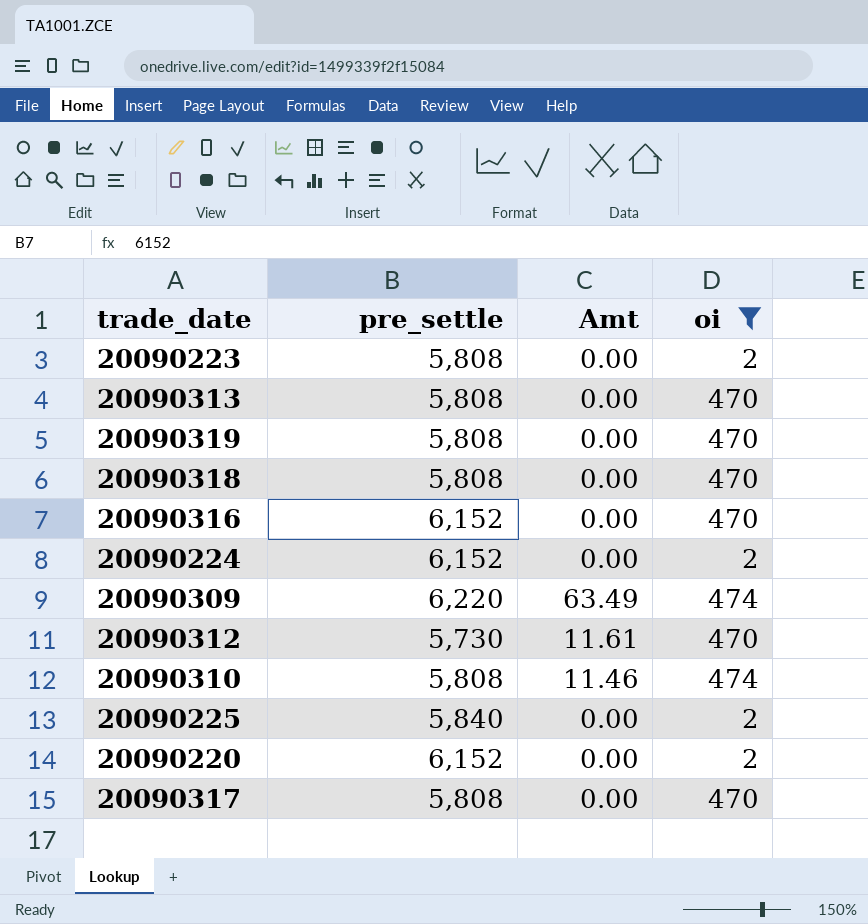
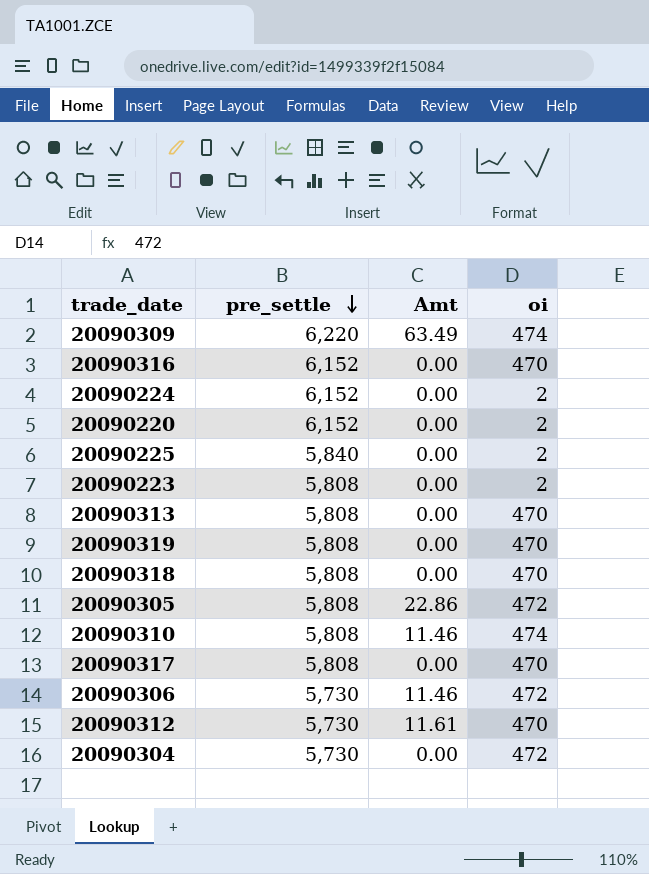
filter: oi != 472 -> none
row order: none -> pre_settle descending

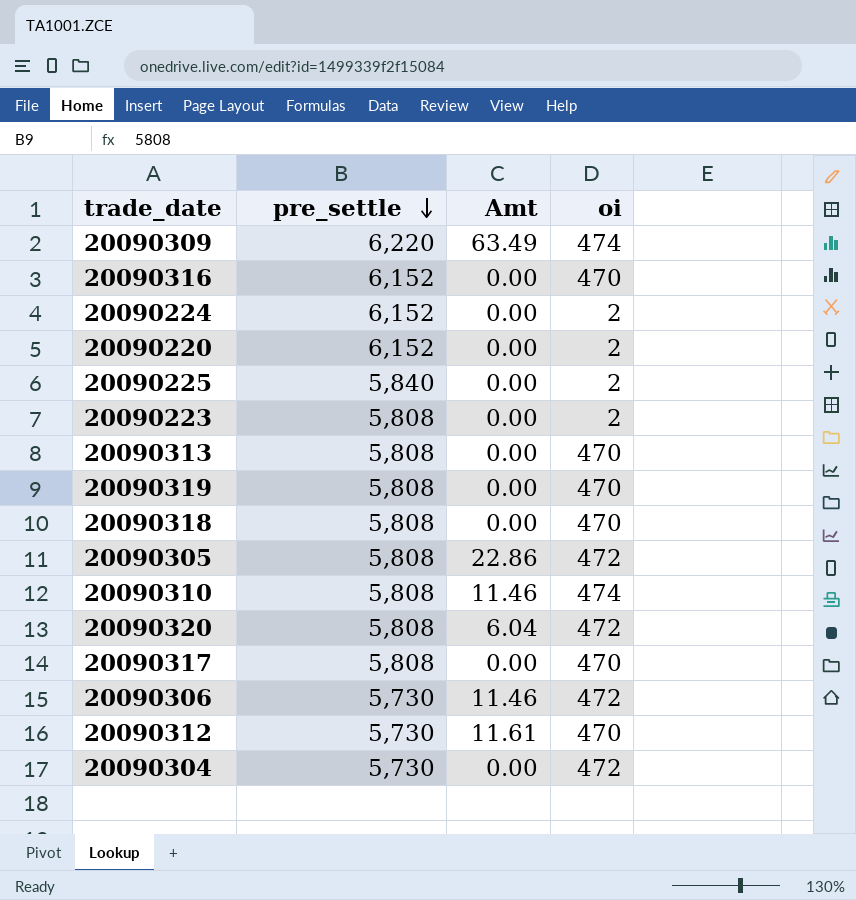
row 20090320: none -> 5,808 | 6.04 | 472

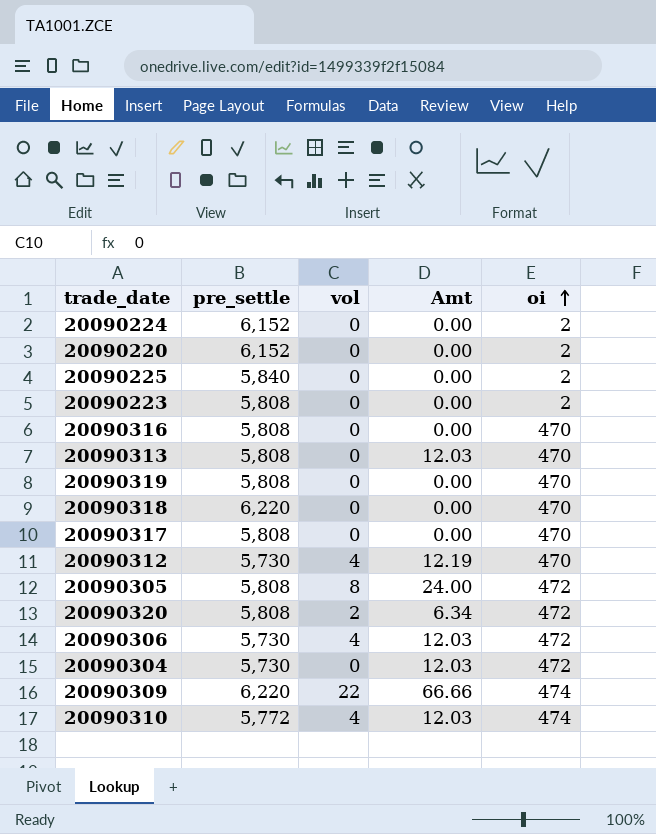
row order: pre_settle descending -> oi ascending
column vol | position: none -> 3
20090316 | pre_settle: 6,152 -> 5,808
20090313 | Amt: 0.00 -> 12.03
20090318 | pre_settle: 5,808 -> 6,220
20090312 | Amt: 11.61 -> 12.19
20090305 | Amt: 22.86 -> 24.00
20090320 | Amt: 6.04 -> 6.34
20090306 | Amt: 11.46 -> 12.03
20090304 | Amt: 0.00 -> 12.03
20090309 | Amt: 63.49 -> 66.66
20090310 | pre_settle: 5,808 -> 5,772
20090310 | Amt: 11.46 -> 12.03

